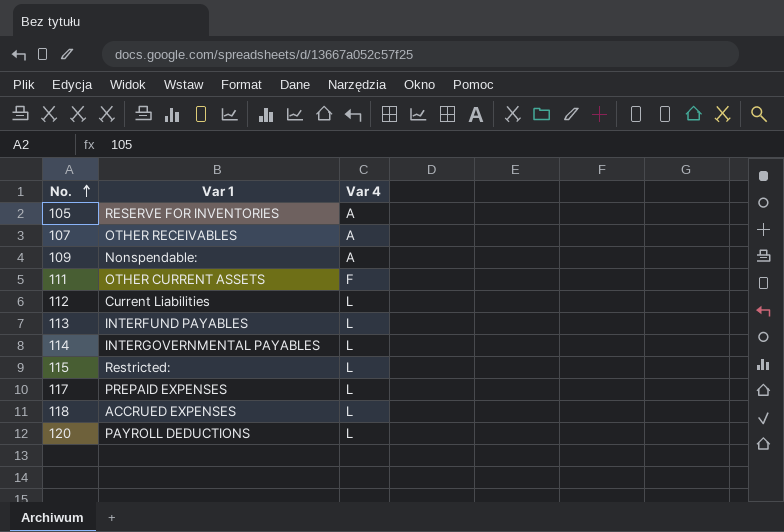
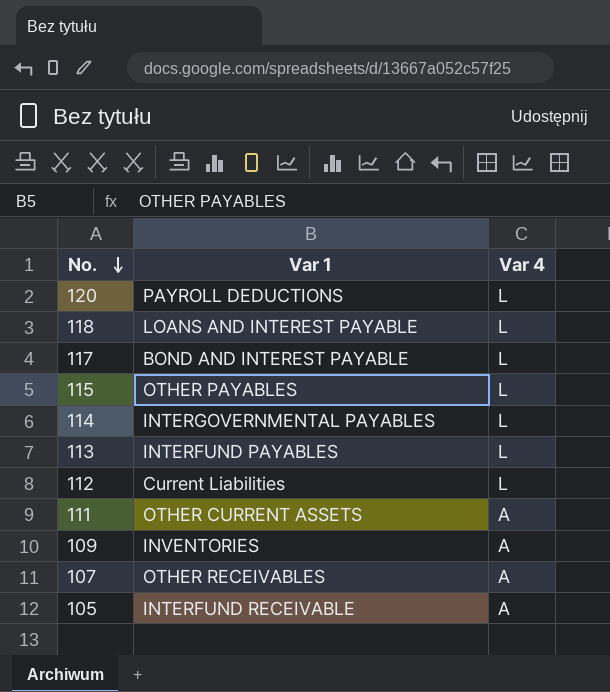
row order: No. ascending -> No. descending
118 | Var 1: ACCRUED EXPENSES -> LOANS AND INTEREST PAYABLE
117 | Var 1: PREPAID EXPENSES -> BOND AND INTEREST PAYABLE
115 | Var 1: Restricted: -> OTHER PAYABLES
111 | Var 4: F -> A
109 | Var 1: Nonspendable: -> INVENTORIES
105 | Var 1: RESERVE FOR INVENTORIES -> INTERFUND RECEIVABLE

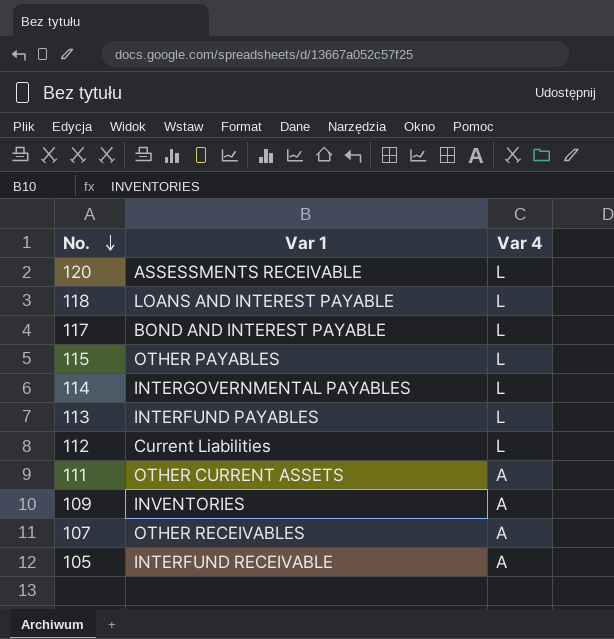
120 | Var 1: PAYROLL DEDUCTIONS -> ASSESSMENTS RECEIVABLE

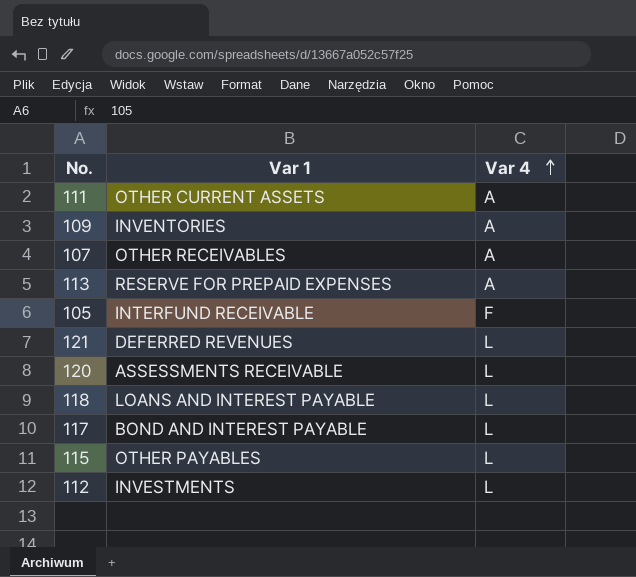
row order: No. descending -> Var 4 ascending
row 114: INTERGOVERNMENTAL PAYABLES | L -> none
113 | Var 1: INTERFUND PAYABLES -> RESERVE FOR PREPAID EXPENSES
113 | Var 4: L -> A
105 | Var 4: A -> F
row 121: none -> DEFERRED REVENUES | L
112 | Var 1: Current Liabilities -> INVESTMENTS

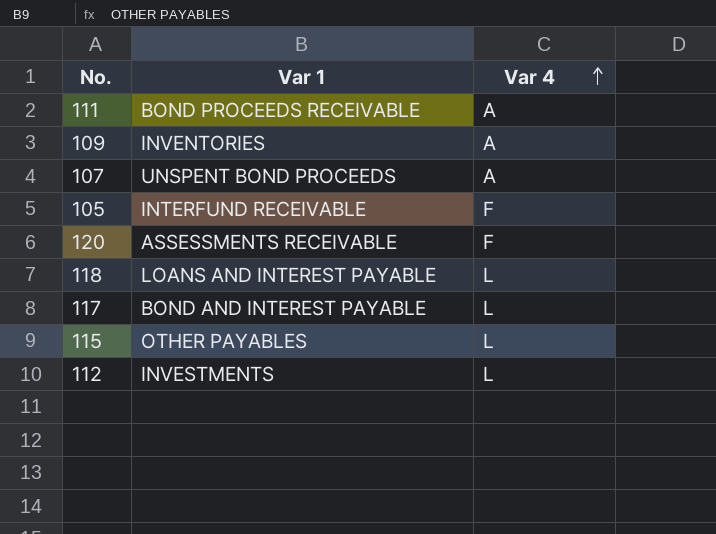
row 113: RESERVE FOR PREPAID EXPENSES | A -> none
row 121: DEFERRED REVENUES | L -> none
111 | Var 1: OTHER CURRENT ASSETS -> BOND PROCEEDS RECEIVABLE
107 | Var 1: OTHER RECEIVABLES -> UNSPENT BOND PROCEEDS
120 | Var 4: L -> F

